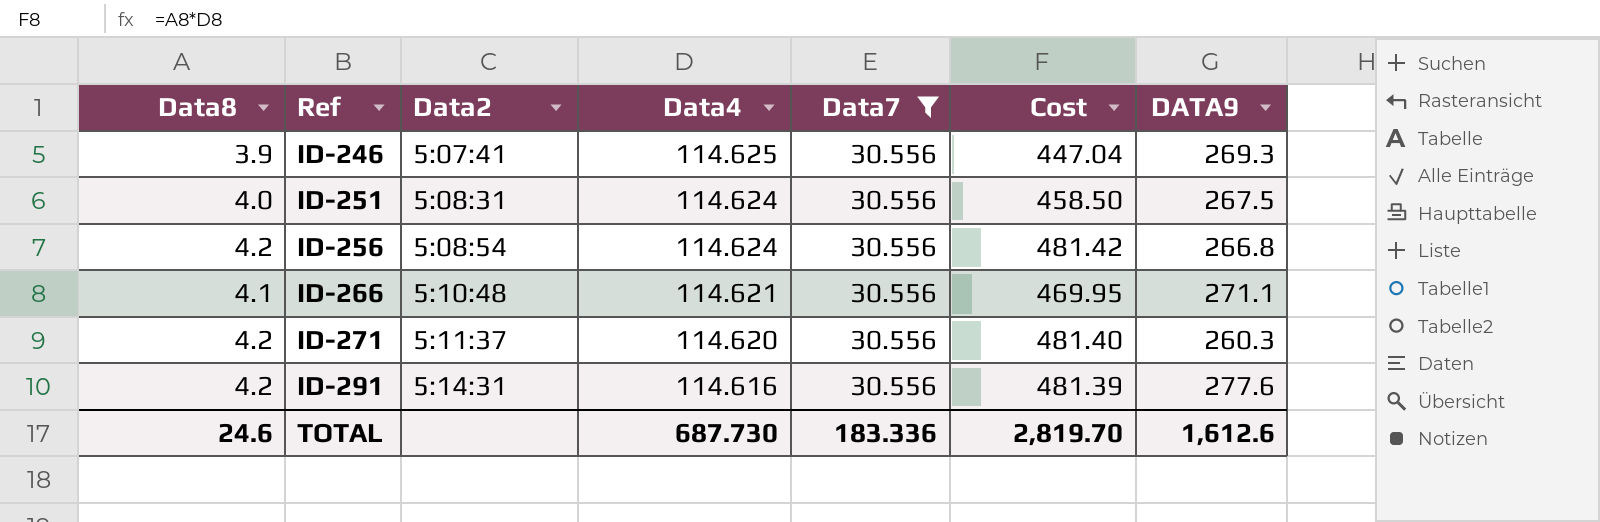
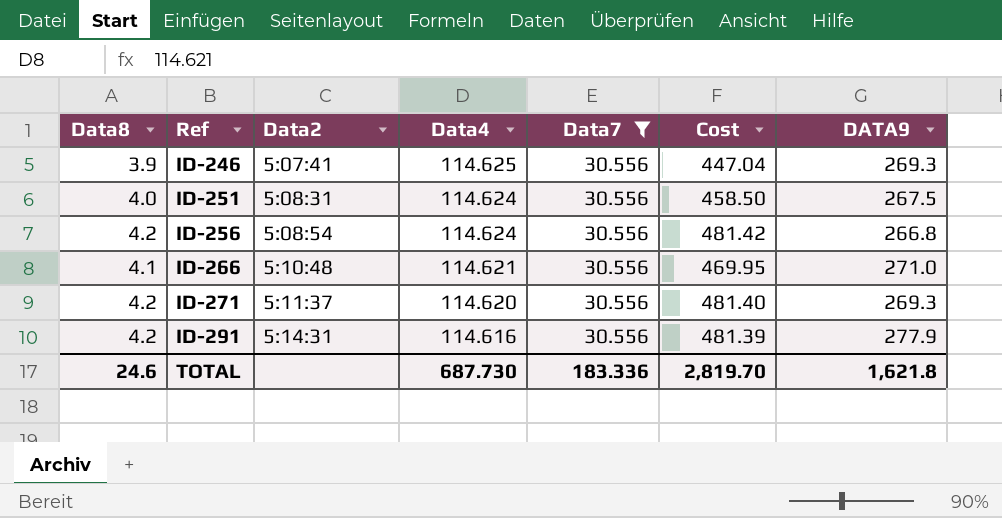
ID-266 | DATA9: 271.1 -> 271.0
ID-271 | DATA9: 260.3 -> 269.3
ID-291 | DATA9: 277.6 -> 277.9
TOTAL | DATA9: 1,612.6 -> 1,621.8

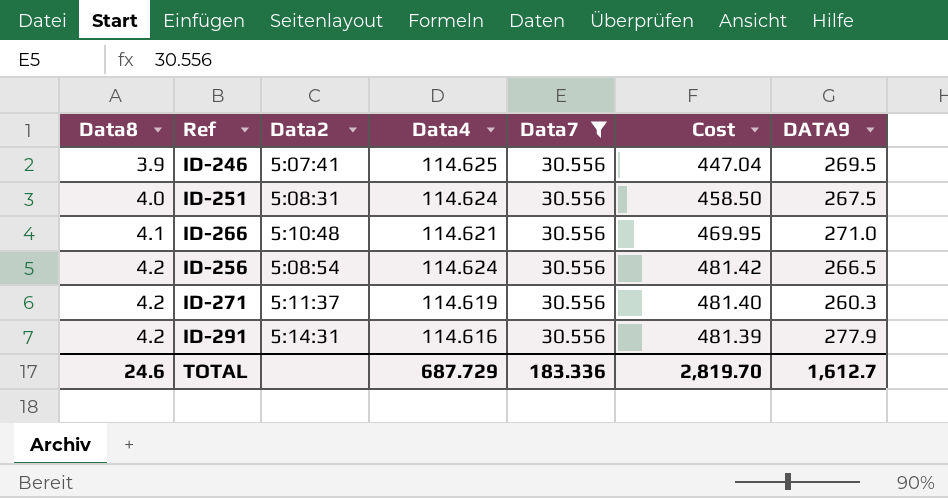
row order: Ref ascending -> Data8 ascending
ID-246 | DATA9: 269.3 -> 269.5
ID-256 | DATA9: 266.8 -> 266.5
ID-271 | Data4: 114.620 -> 114.619
ID-271 | DATA9: 269.3 -> 260.3
TOTAL | Data4: 687.730 -> 687.729
TOTAL | DATA9: 1,621.8 -> 1,612.7

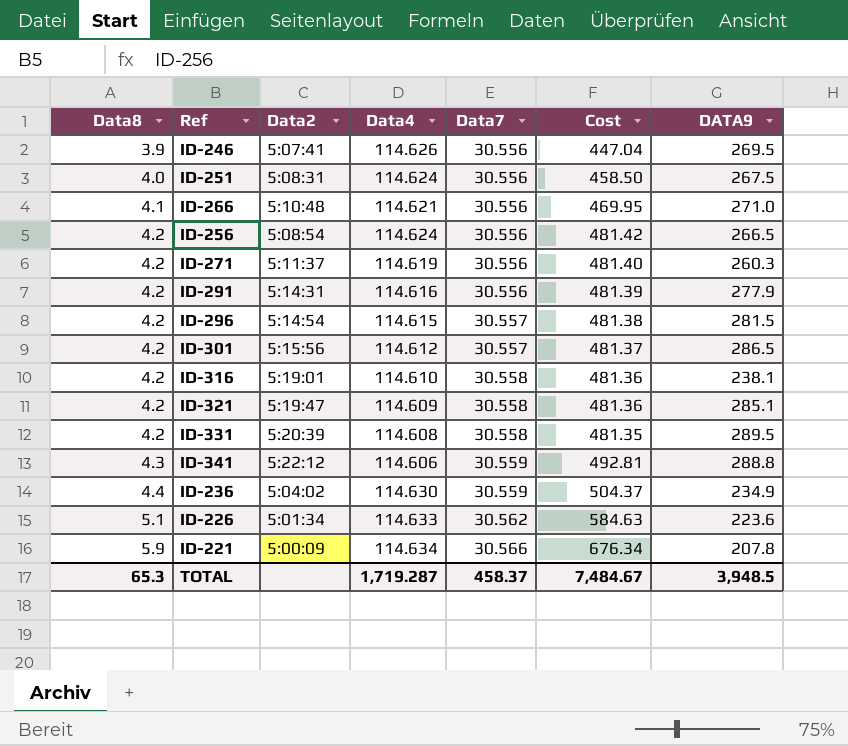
filter: Data7 = 30.556 -> none
ID-246 | Data4: 114.625 -> 114.626
TOTAL | Data8: 24.6 -> 65.3
TOTAL | Data4: 687.729 -> 1,719.287
TOTAL | Data7: 183.336 -> 458.37
TOTAL | Cost: 2,819.70 -> 7,484.67
TOTAL | DATA9: 1,612.7 -> 3,948.5

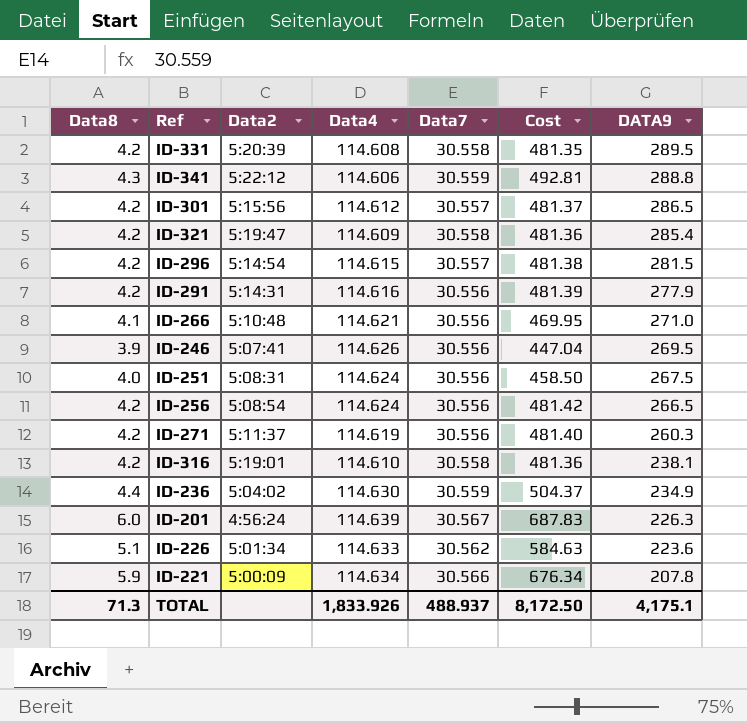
row order: Data8 ascending -> DATA9 descending
ID-321 | DATA9: 285.1 -> 285.4
row ID-201: none -> 6.0 | 4:56:24 | 114.639 | 30.567 | 687.83 | 226.3
TOTAL | Data8: 65.3 -> 71.3
TOTAL | Data4: 1,719.287 -> 1,833.926
TOTAL | Data7: 458.37 -> 488.937
TOTAL | Cost: 7,484.67 -> 8,172.50
TOTAL | DATA9: 3,948.5 -> 4,175.1

